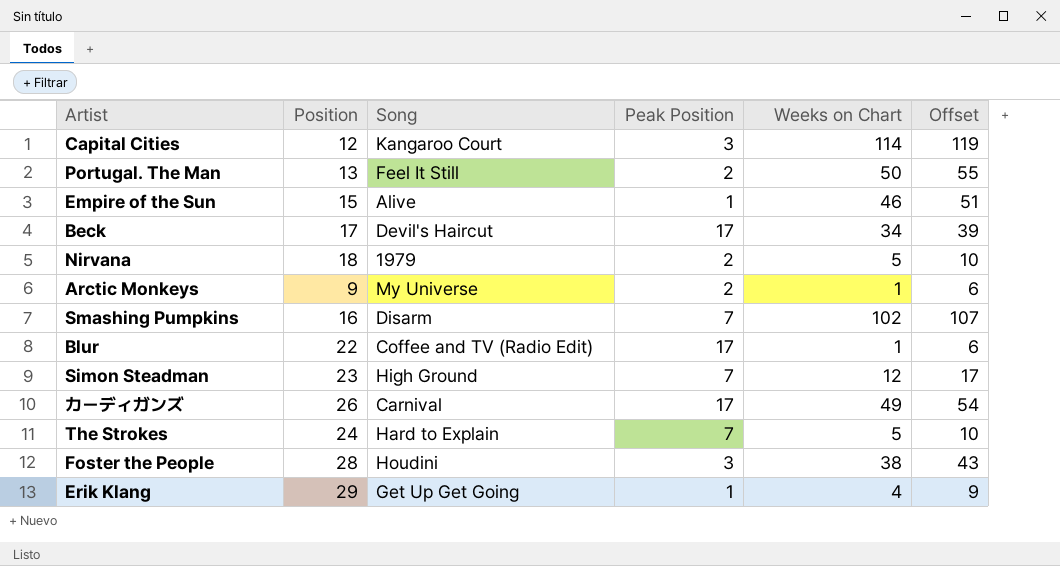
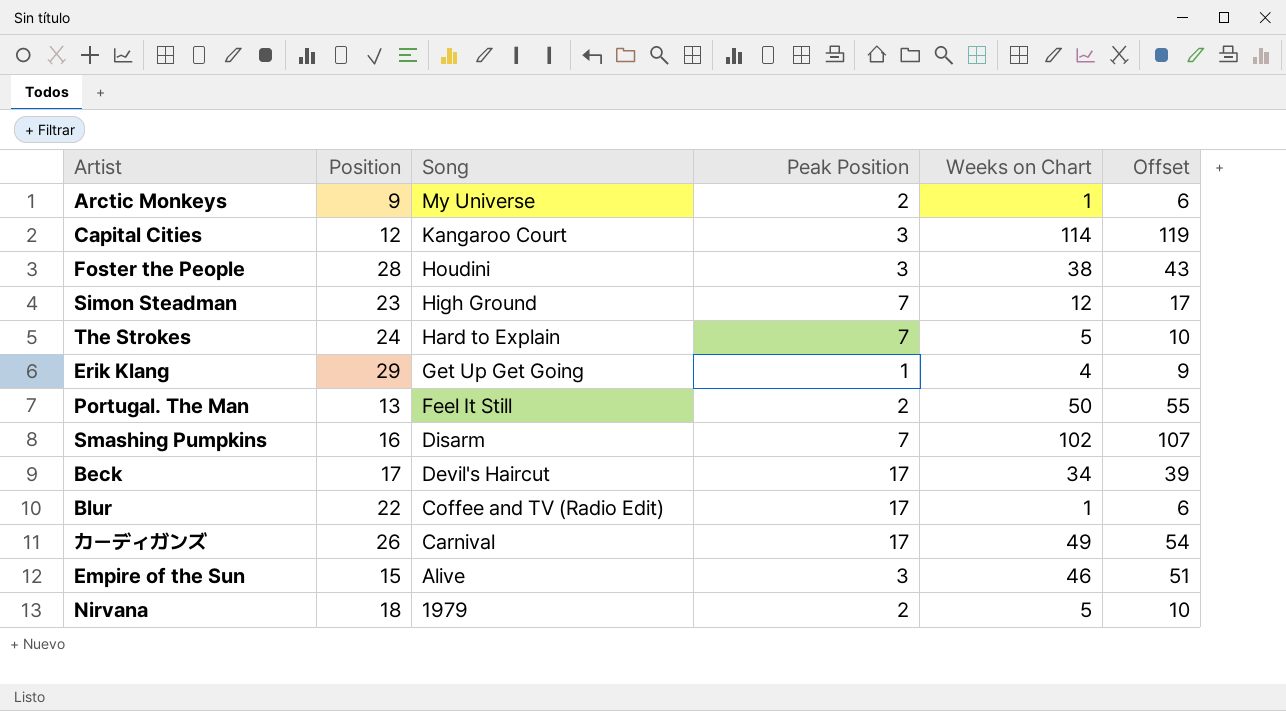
row order: none -> Song descending
Empire of the Sun | Peak Position: 1 -> 3

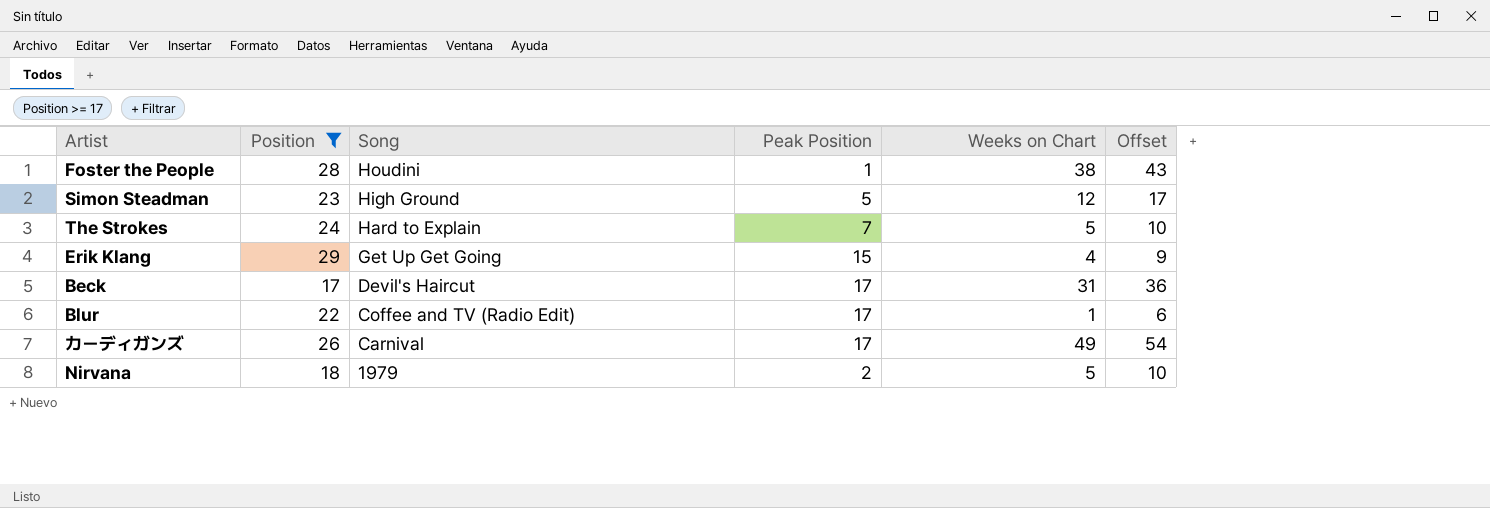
filter: none -> Position >= 17
Foster the People | Peak Position: 3 -> 1
Simon Steadman | Peak Position: 7 -> 5
Erik Klang | Peak Position: 1 -> 15
Beck | Weeks on Chart: 34 -> 31
Beck | Offset: 39 -> 36

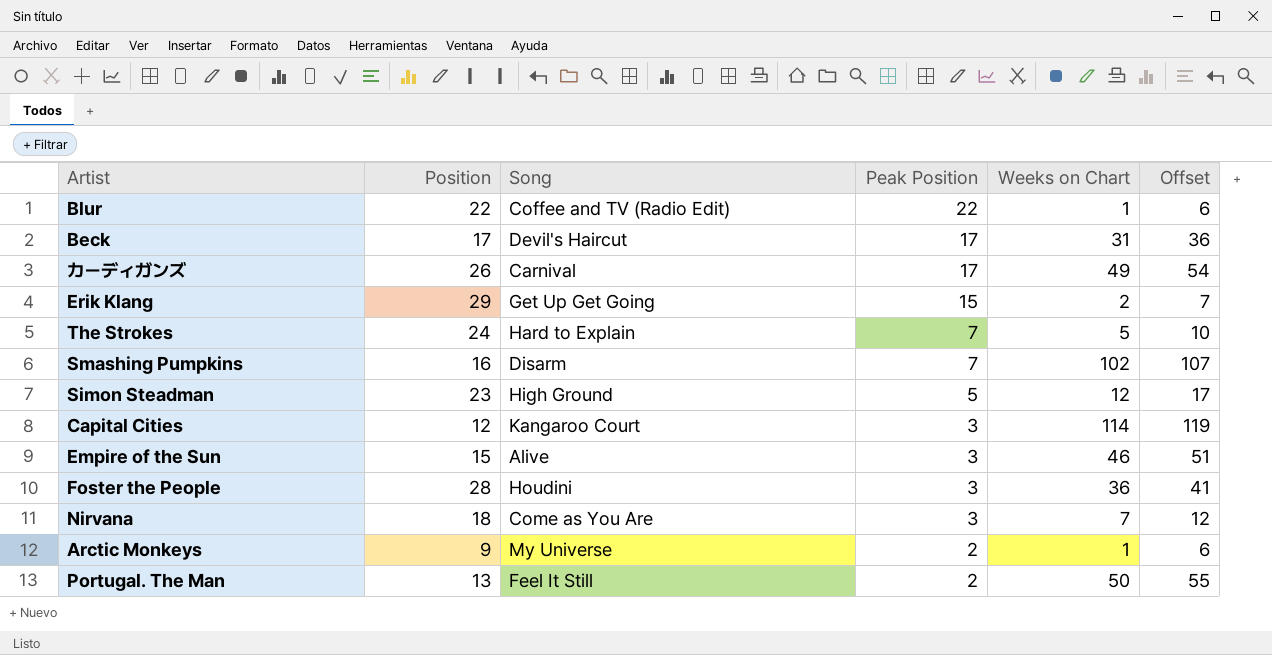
filter: Position >= 17 -> none
row order: Song descending -> Peak Position descending
Blur | Peak Position: 17 -> 22
Erik Klang | Weeks on Chart: 4 -> 2
Erik Klang | Offset: 9 -> 7
Foster the People | Peak Position: 1 -> 3
Foster the People | Weeks on Chart: 38 -> 36
Foster the People | Offset: 43 -> 41
Nirvana | Song: 1979 -> Come as You Are
Nirvana | Peak Position: 2 -> 3
Nirvana | Weeks on Chart: 5 -> 7
Nirvana | Offset: 10 -> 12

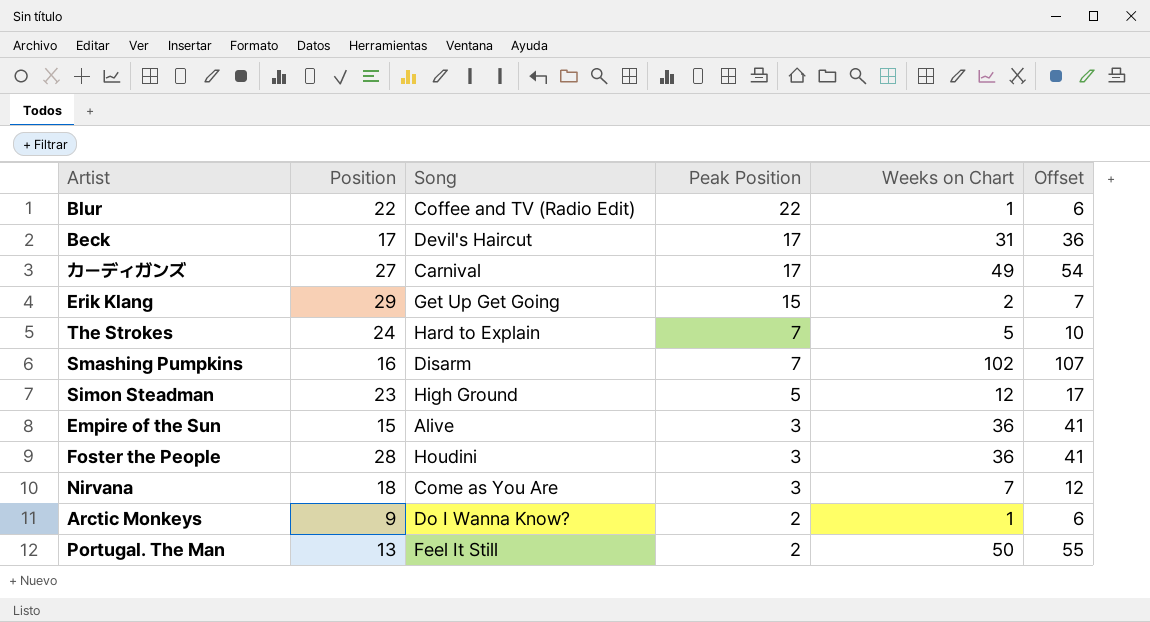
row Capital Cities: 12 | Kangaroo Court | 3 | 114 | 119 -> none
カーディガンズ | Position: 26 -> 27
Empire of the Sun | Weeks on Chart: 46 -> 36
Empire of the Sun | Offset: 51 -> 41
Arctic Monkeys | Song: My Universe -> Do I Wanna Know?

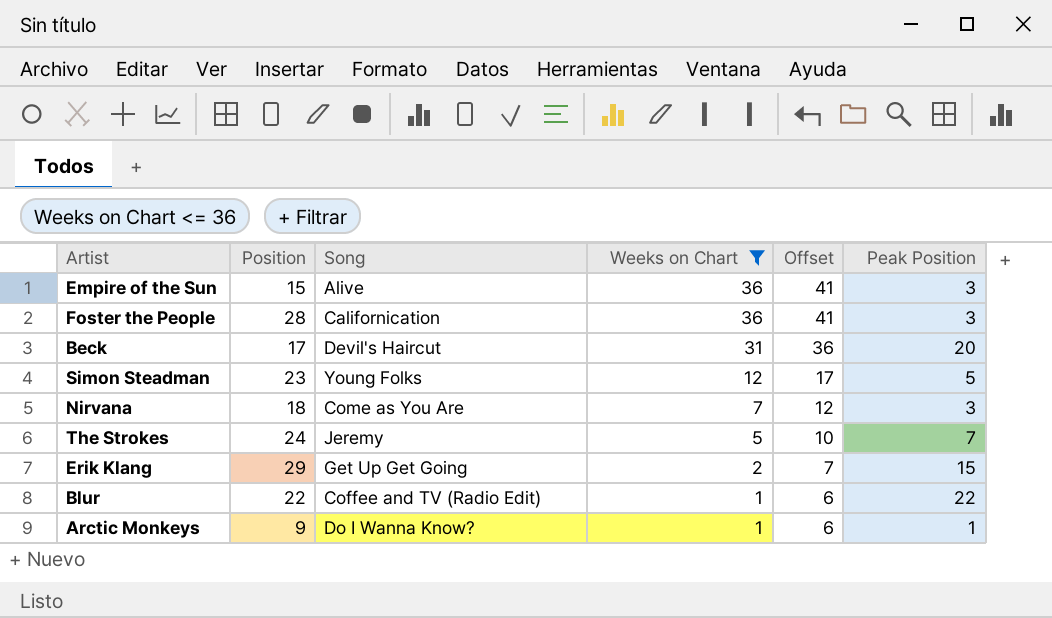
filter: none -> Weeks on Chart <= 36
row order: Peak Position descending -> Weeks on Chart descending
column Peak Position | position: 4 -> 6
Foster the People | Song: Houdini -> Californication
Beck | Peak Position: 17 -> 20
Simon Steadman | Song: High Ground -> Young Folks
The Strokes | Song: Hard to Explain -> Jeremy
Arctic Monkeys | Peak Position: 2 -> 1

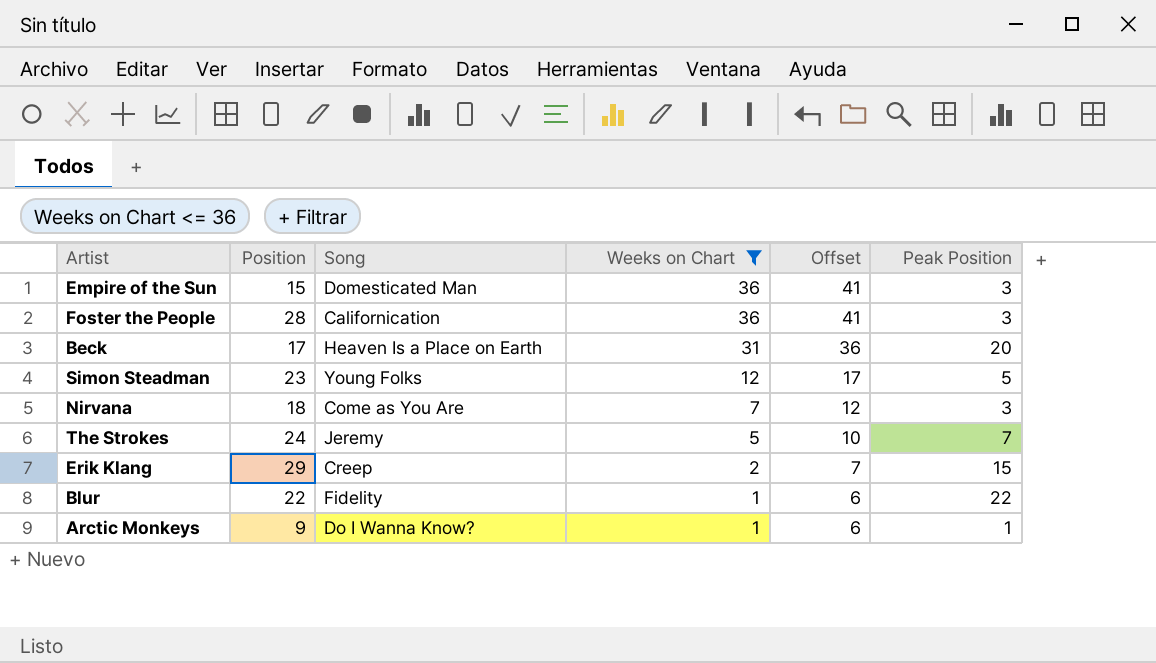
Empire of the Sun | Song: Alive -> Domesticated Man
Beck | Song: Devil's Haircut -> Heaven Is a Place on Earth
Erik Klang | Song: Get Up Get Going -> Creep
Blur | Song: Coffee and TV (Radio Edit) -> Fidelity

